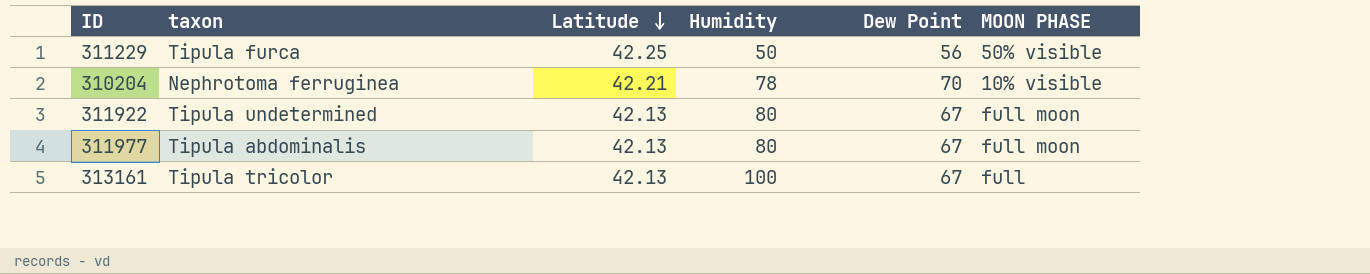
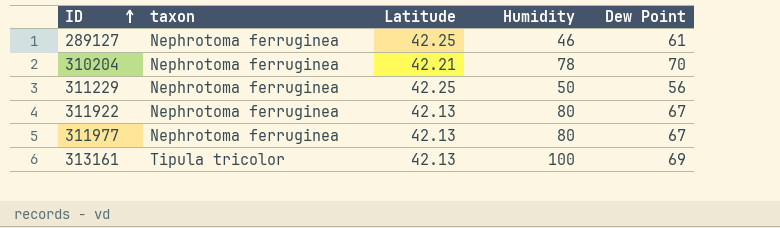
row order: Latitude descending -> ID ascending
column MOON PHASE | position: 6 -> none
row 289127: none -> Nephrotoma ferruginea | 42.25 | 46 | 61
311229 | taxon: Tipula furca -> Nephrotoma ferruginea
311922 | taxon: Tipula undetermined -> Nephrotoma ferruginea
311977 | taxon: Tipula abdominalis -> Nephrotoma ferruginea
313161 | Dew Point: 67 -> 69

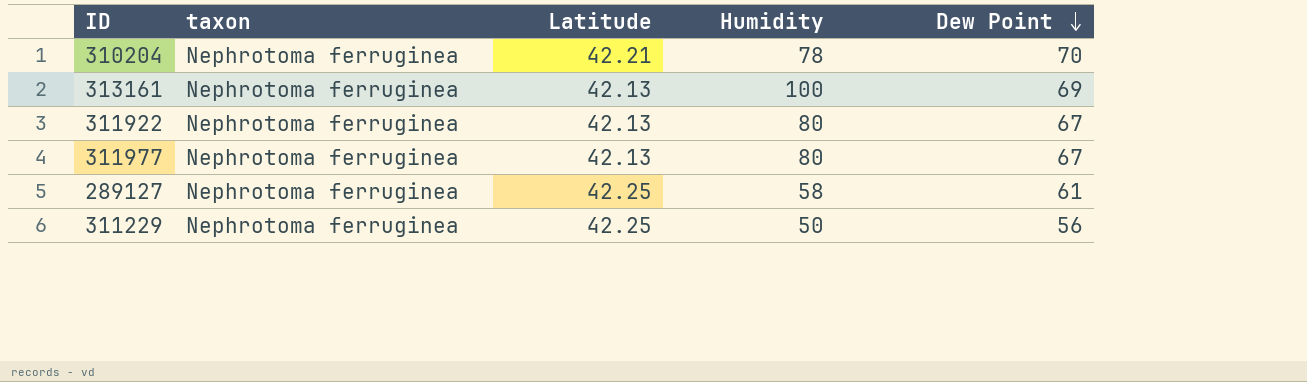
row order: ID ascending -> Dew Point descending
313161 | taxon: Tipula tricolor -> Nephrotoma ferruginea
289127 | Humidity: 46 -> 58

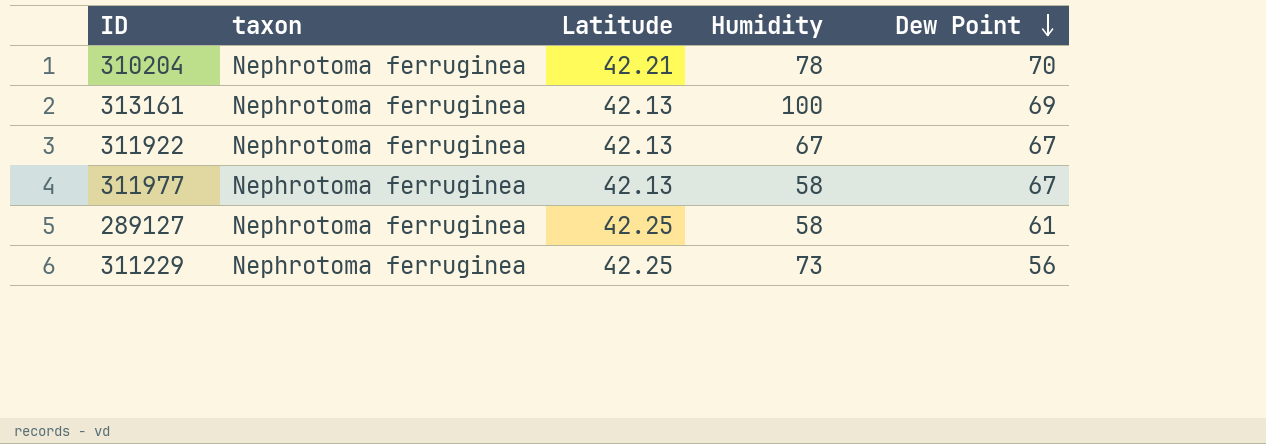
311922 | Humidity: 80 -> 67
311977 | Humidity: 80 -> 58
311229 | Humidity: 50 -> 73

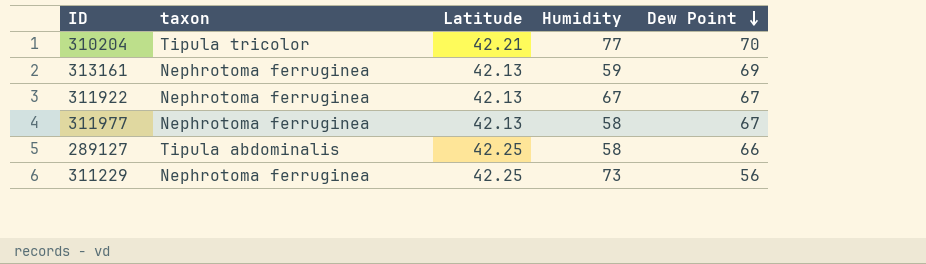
310204 | taxon: Nephrotoma ferruginea -> Tipula tricolor
310204 | Humidity: 78 -> 77
313161 | Humidity: 100 -> 59
289127 | taxon: Nephrotoma ferruginea -> Tipula abdominalis
289127 | Dew Point: 61 -> 66

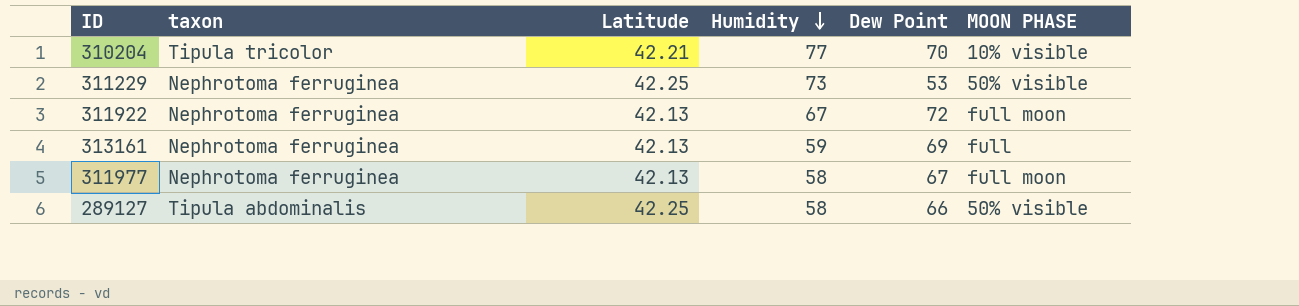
row order: Dew Point descending -> Humidity descending
column MOON PHASE | position: none -> 6
311229 | Dew Point: 56 -> 53
311922 | Dew Point: 67 -> 72

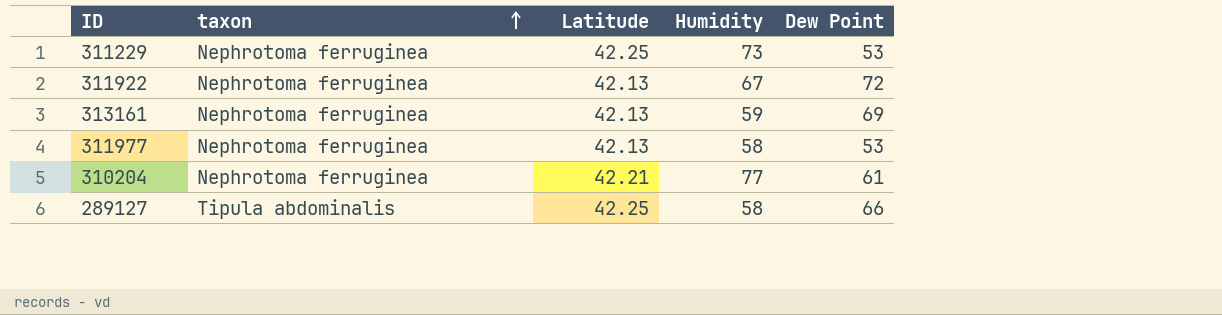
row order: Humidity descending -> taxon ascending
column MOON PHASE | position: 6 -> none
311977 | Dew Point: 67 -> 53
310204 | taxon: Tipula tricolor -> Nephrotoma ferruginea
310204 | Dew Point: 70 -> 61

